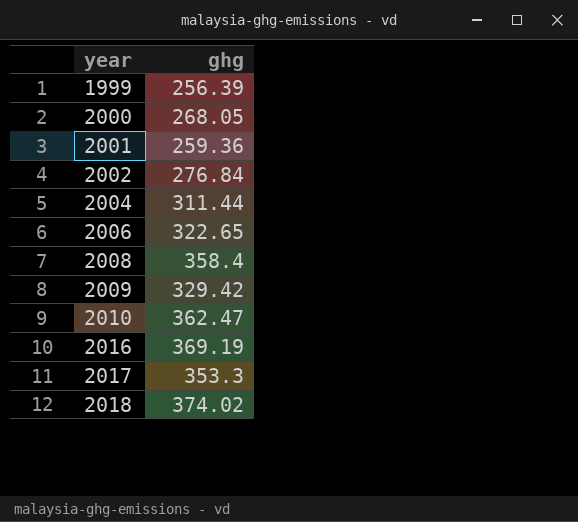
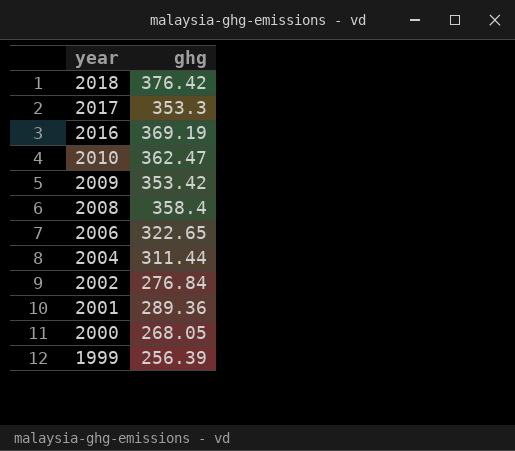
row order: year ascending -> year descending
2018 | ghg: 374.02 -> 376.42
2009 | ghg: 329.42 -> 353.42
2001 | ghg: 259.36 -> 289.36

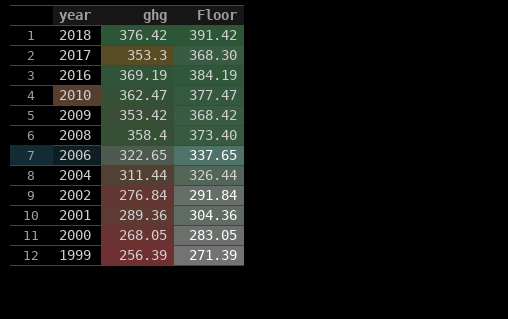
column Floor | formula: none -> [ghg] + 15

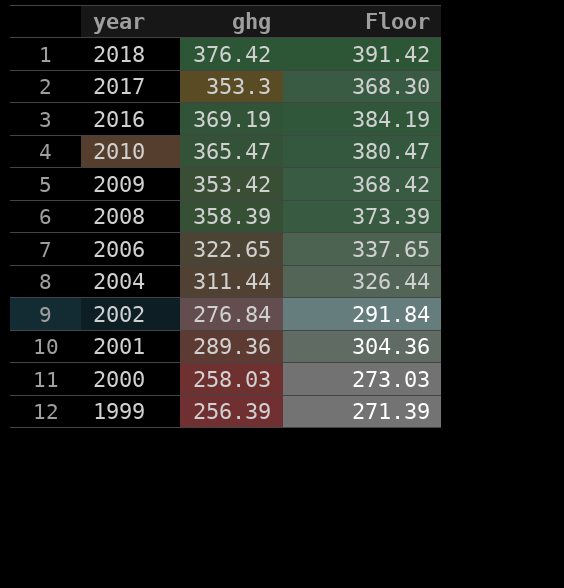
2010 | ghg: 362.47 -> 365.47
2010 | Floor: 377.47 -> 380.47
2008 | ghg: 358.4 -> 358.39
2008 | Floor: 373.40 -> 373.39
2000 | ghg: 268.05 -> 258.03
2000 | Floor: 283.05 -> 273.03

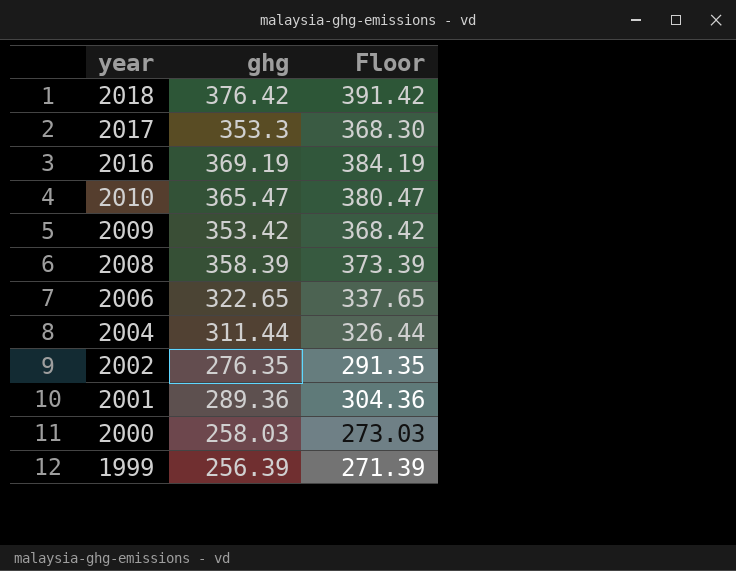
2002 | ghg: 276.84 -> 276.35
2002 | Floor: 291.84 -> 291.35

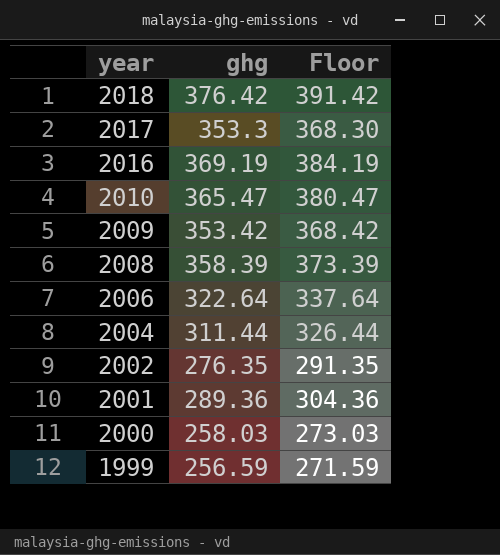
2006 | ghg: 322.65 -> 322.64
2006 | Floor: 337.65 -> 337.64
1999 | ghg: 256.39 -> 256.59
1999 | Floor: 271.39 -> 271.59

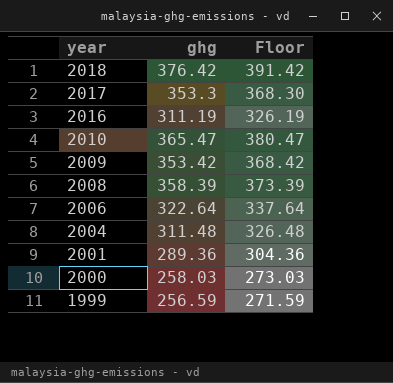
row 2002: 276.35 | 291.35 -> none
2016 | ghg: 369.19 -> 311.19
2016 | Floor: 384.19 -> 326.19
2004 | ghg: 311.44 -> 311.48
2004 | Floor: 326.44 -> 326.48

